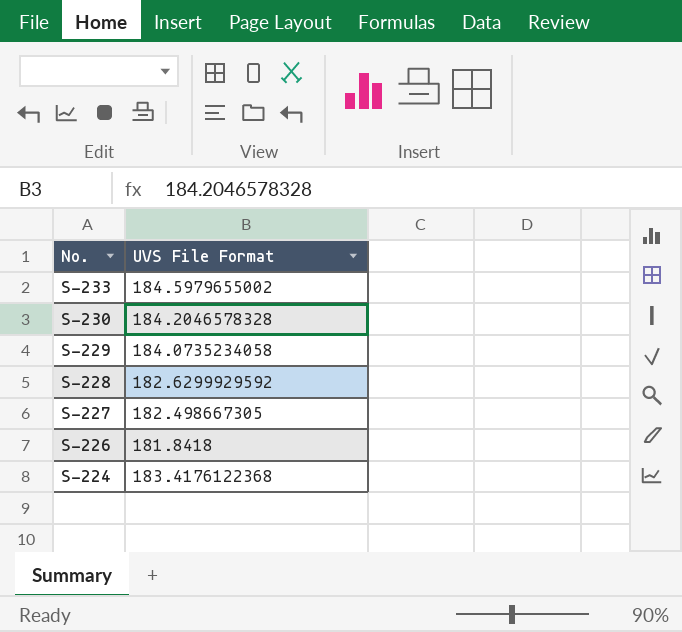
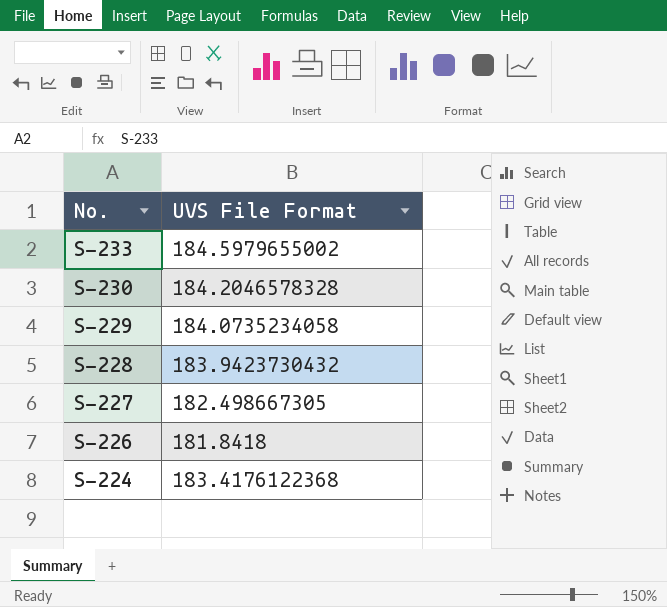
S-228 | UVS File Format: 182.6299929592 -> 183.9423730432

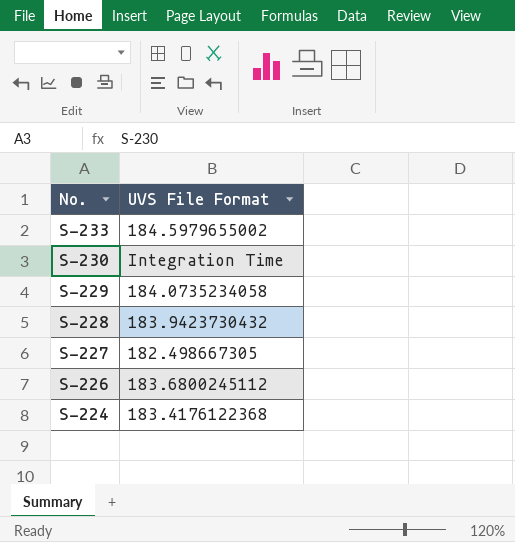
S-230 | UVS File Format: 184.2046578328 -> Integration Time
S-226 | UVS File Format: 181.8418 -> 183.6800245112

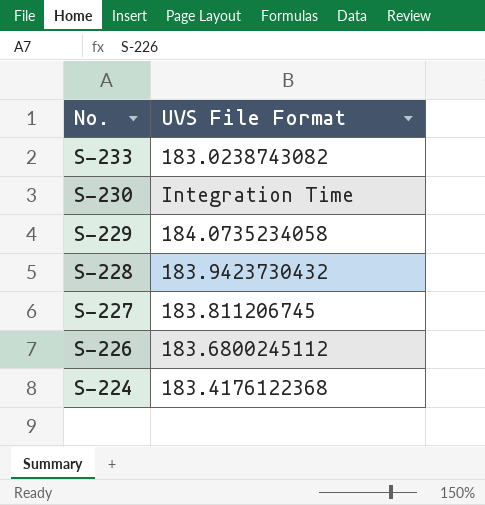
S-233 | UVS File Format: 184.5979655002 -> 183.0238743082
S-227 | UVS File Format: 182.498667305 -> 183.811206745

